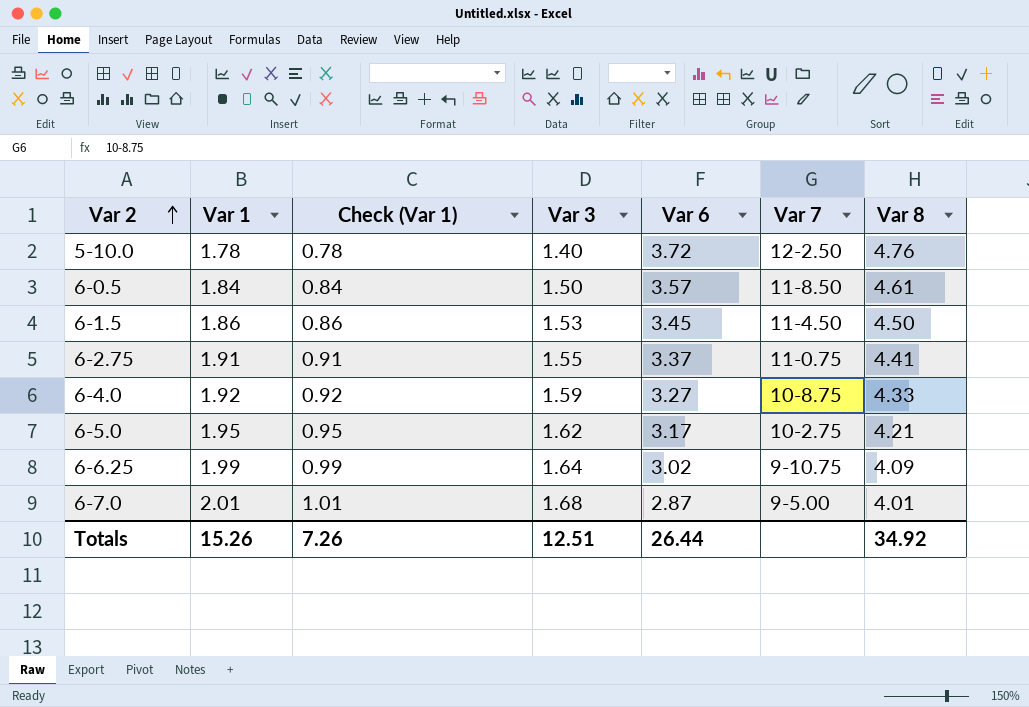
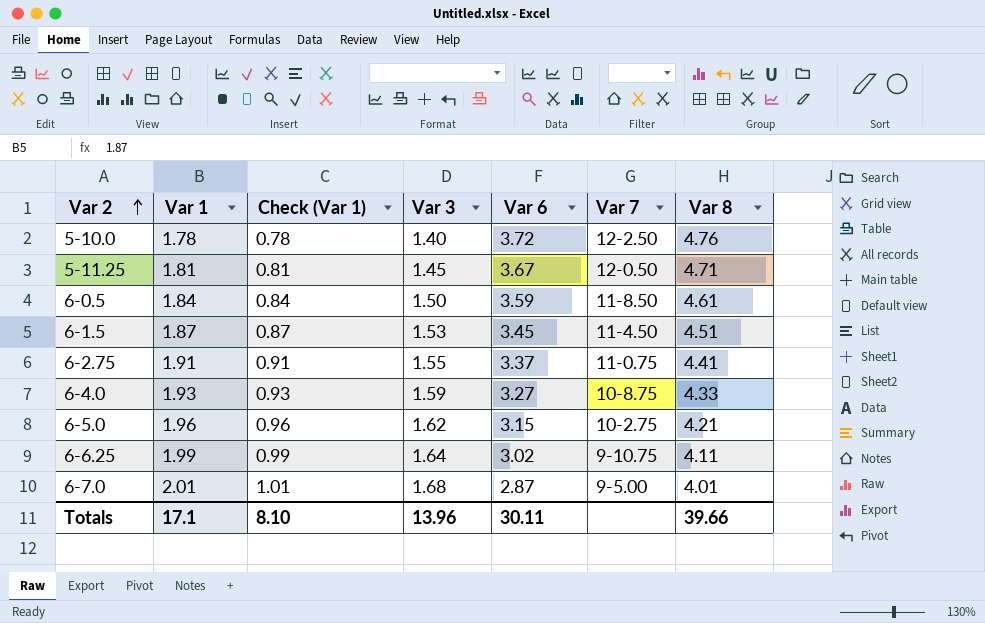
row 5-11.25: none -> 1.81 | 0.81 | 1.45 | 3.67 | 12-0.50 | 4.71
6-0.5 | Var 6: 3.57 -> 3.59
6-1.5 | Var 1: 1.86 -> 1.87
6-1.5 | Check (Var 1): 0.86 -> 0.87
6-1.5 | Var 8: 4.50 -> 4.51
6-4.0 | Var 1: 1.92 -> 1.93
6-4.0 | Check (Var 1): 0.92 -> 0.93
6-5.0 | Var 1: 1.95 -> 1.96
6-5.0 | Check (Var 1): 0.95 -> 0.96
6-5.0 | Var 6: 3.17 -> 3.15
6-6.25 | Var 8: 4.09 -> 4.11
Totals | Var 1: 15.26 -> 17.1
Totals | Check (Var 1): 7.26 -> 8.10
Totals | Var 3: 12.51 -> 13.96
Totals | Var 6: 26.44 -> 30.11
Totals | Var 8: 34.92 -> 39.66

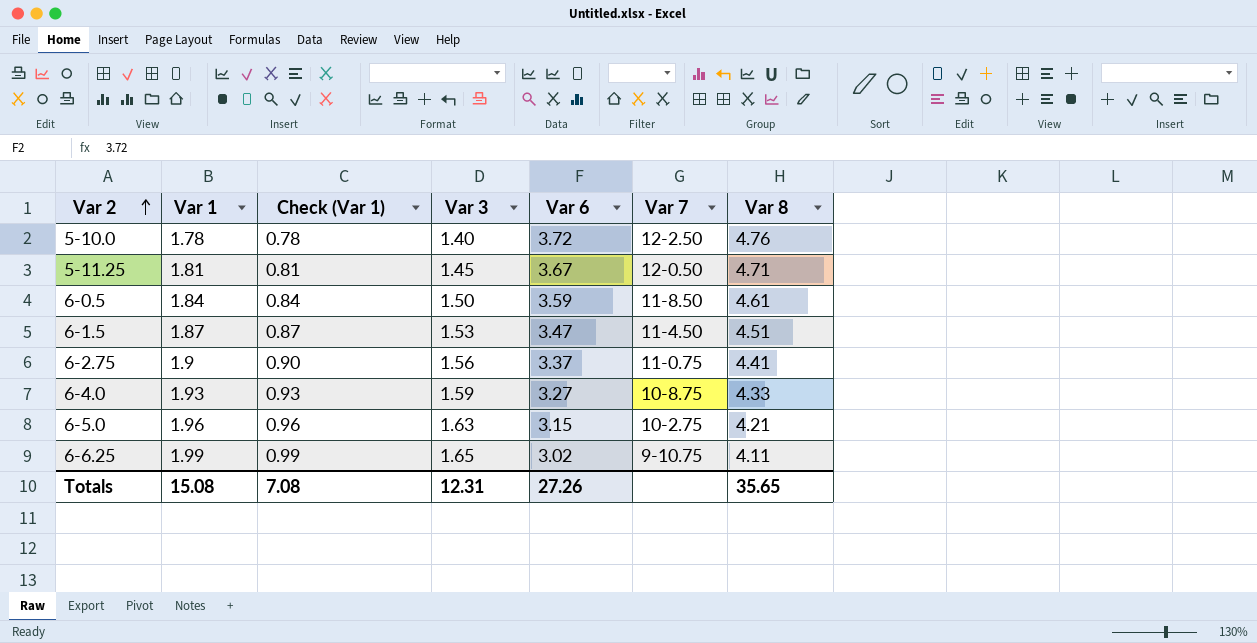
row 6-7.0: 2.01 | 1.01 | 1.68 | 2.87 | 9-5.00 | 4.01 -> none
6-1.5 | Var 6: 3.45 -> 3.47
6-2.75 | Var 1: 1.91 -> 1.9
6-2.75 | Check (Var 1): 0.91 -> 0.90
6-2.75 | Var 3: 1.55 -> 1.56
6-5.0 | Var 3: 1.62 -> 1.63
6-6.25 | Var 3: 1.64 -> 1.65
Totals | Var 1: 17.1 -> 15.08
Totals | Check (Var 1): 8.10 -> 7.08
Totals | Var 3: 13.96 -> 12.31
Totals | Var 6: 30.11 -> 27.26
Totals | Var 8: 39.66 -> 35.65

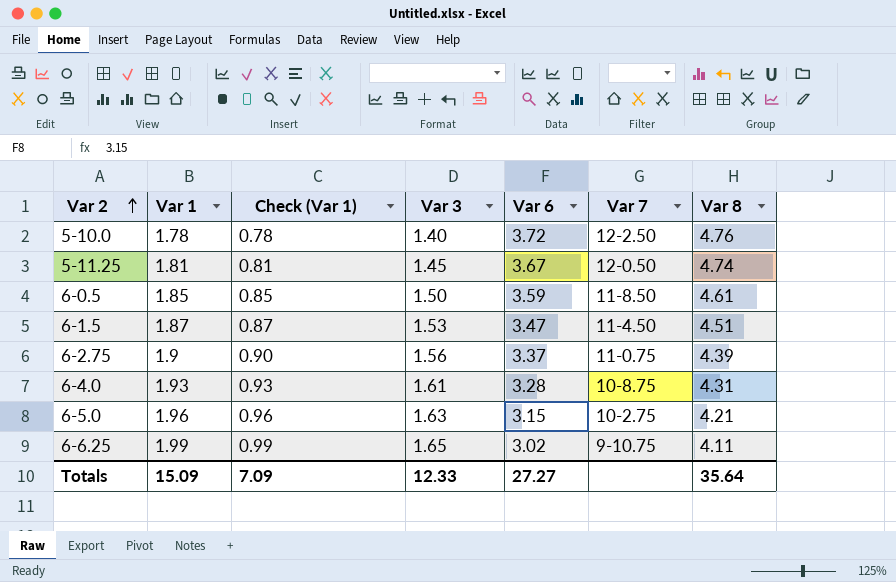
5-11.25 | Var 8: 4.71 -> 4.74
6-0.5 | Var 1: 1.84 -> 1.85
6-0.5 | Check (Var 1): 0.84 -> 0.85
6-2.75 | Var 8: 4.41 -> 4.39
6-4.0 | Var 3: 1.59 -> 1.61
6-4.0 | Var 6: 3.27 -> 3.28
6-4.0 | Var 8: 4.33 -> 4.31
Totals | Var 1: 15.08 -> 15.09
Totals | Check (Var 1): 7.08 -> 7.09
Totals | Var 3: 12.31 -> 12.33
Totals | Var 6: 27.26 -> 27.27
Totals | Var 8: 35.65 -> 35.64

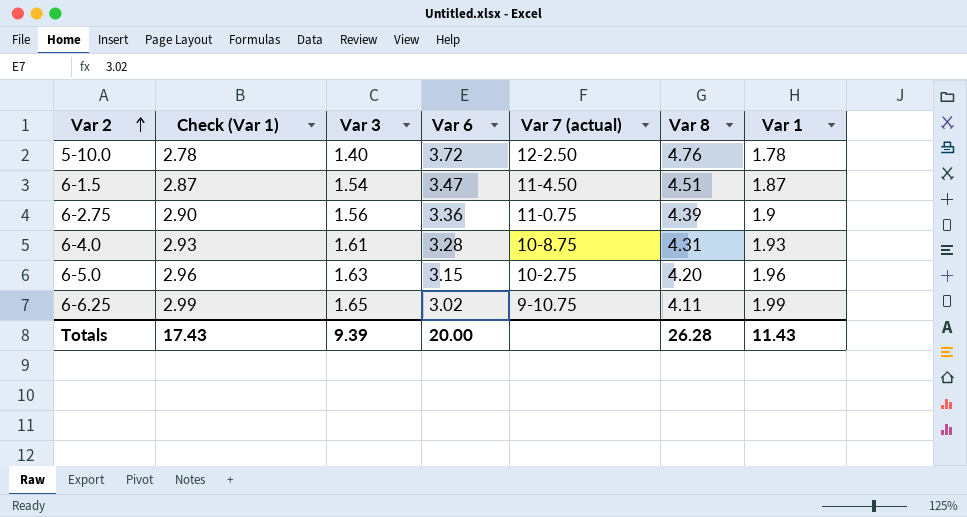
column Check (Var 1) | formula: [Var 1] - 1 -> [Var 1] + 1
column name: Var 7 -> Var 7 (actual)
column Var 1 | position: 2 -> 7
row 5-11.25: 1.81 | 0.81 | 1.45 | 3.67 | 12-0.50 | 4.74 -> none
row 6-0.5: 1.85 | 0.85 | 1.50 | 3.59 | 11-8.50 | 4.61 -> none
6-1.5 | Var 3: 1.53 -> 1.54
6-2.75 | Var 6: 3.37 -> 3.36
6-5.0 | Var 8: 4.21 -> 4.20
Totals | Check (Var 1): 7.09 -> 17.43
Totals | Var 3: 12.33 -> 9.39
Totals | Var 6: 27.27 -> 20.00
Totals | Var 8: 35.64 -> 26.28
Totals | Var 1: 15.09 -> 11.43

